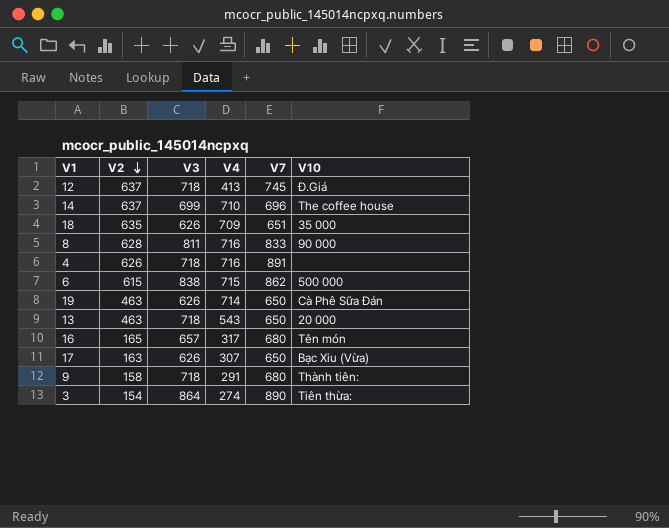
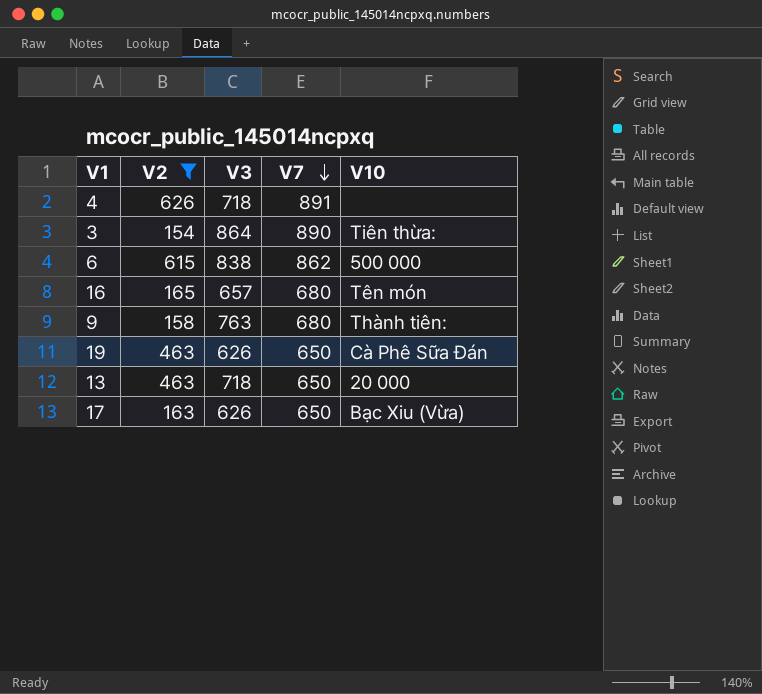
filter: none -> V2 <= 626
row order: V2 descending -> V7 descending
column V4 | position: 4 -> none
9 | V3: 718 -> 763

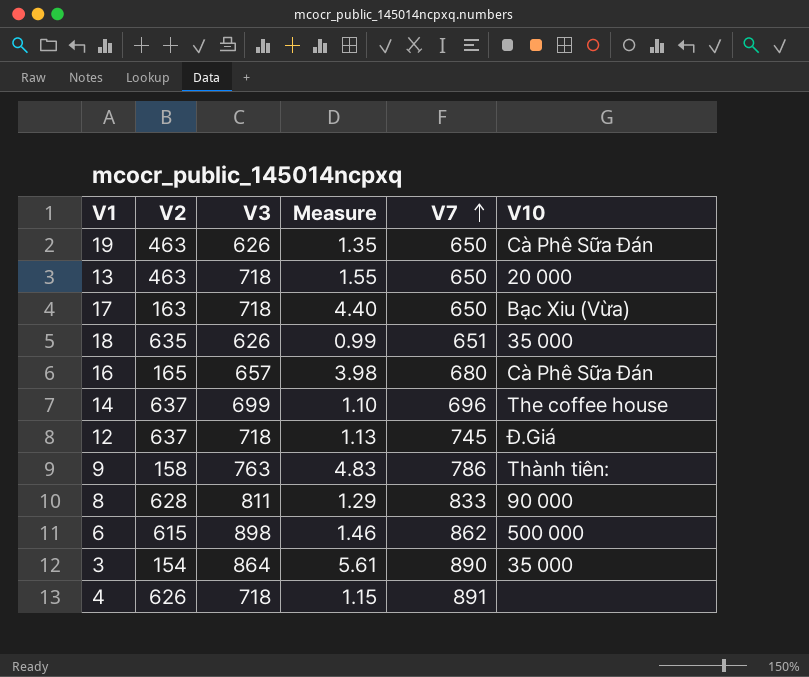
filter: V2 <= 626 -> none
row order: V7 descending -> V7 ascending
column Measure | formula: none -> [V3] / [V2]
17 | V3: 626 -> 718
16 | V10: Tên món -> Cà Phê Sữa Đán
9 | V7: 680 -> 786
6 | V3: 838 -> 898
3 | V10: Tiên thừa: -> 35 000

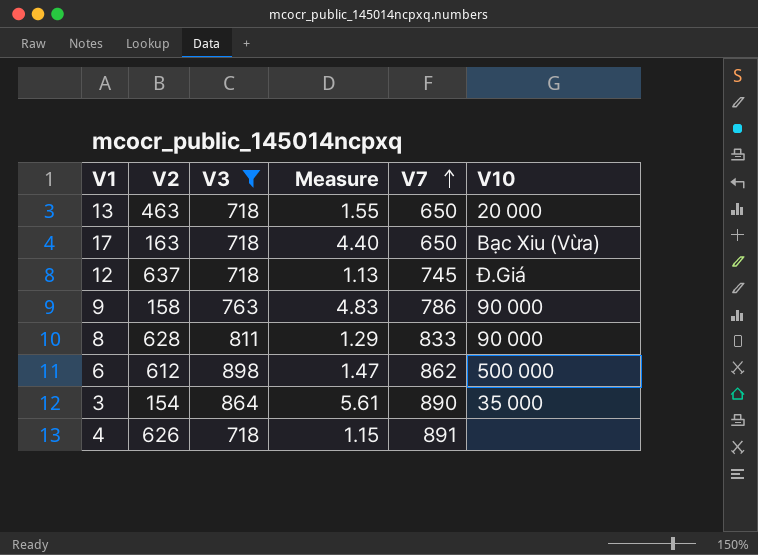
filter: none -> V3 >= 718
9 | V10: Thành tiên: -> 90 000
6 | V2: 615 -> 612
6 | Measure: 1.46 -> 1.47

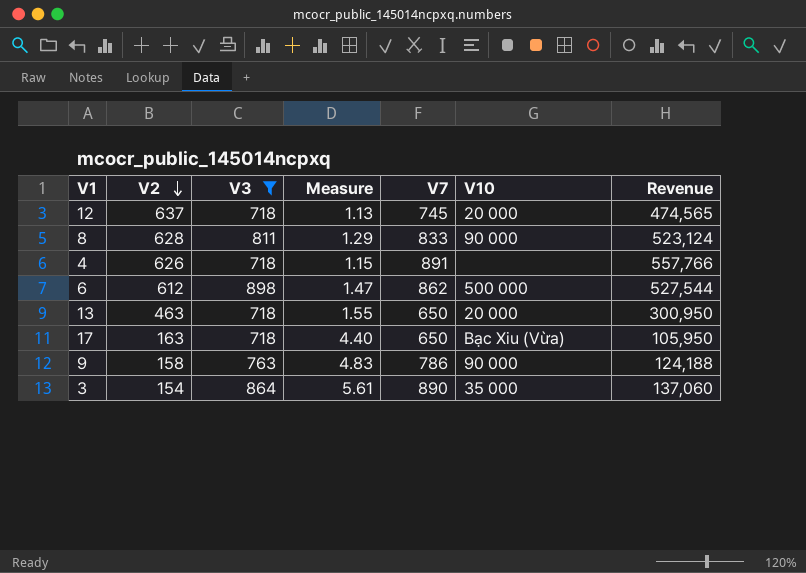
row order: V7 ascending -> V2 descending
column Revenue | formula: none -> [V2] * [V7]
12 | V10: Đ.Giá -> 20 000

